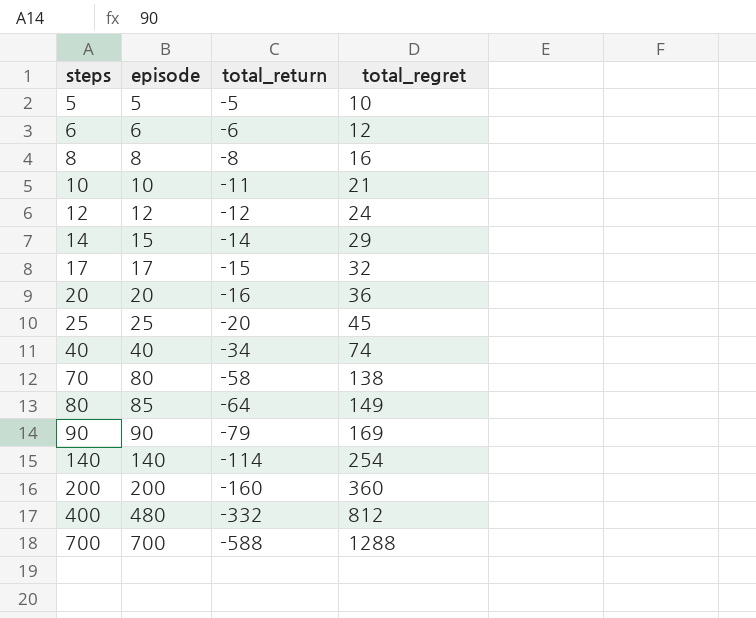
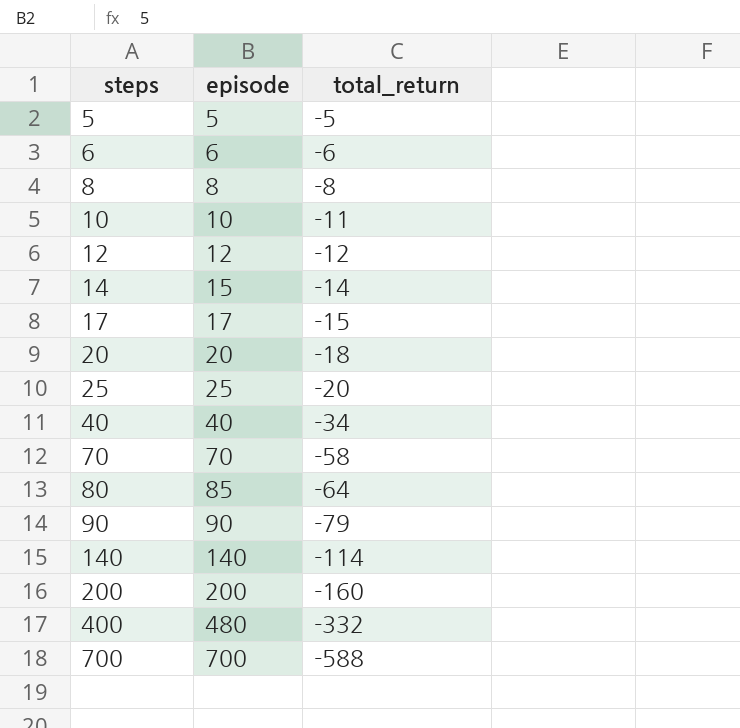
column total_regret | formula: [episode] - [total_return] -> none
20 | total_return: -16 -> -18
70 | episode: 80 -> 70

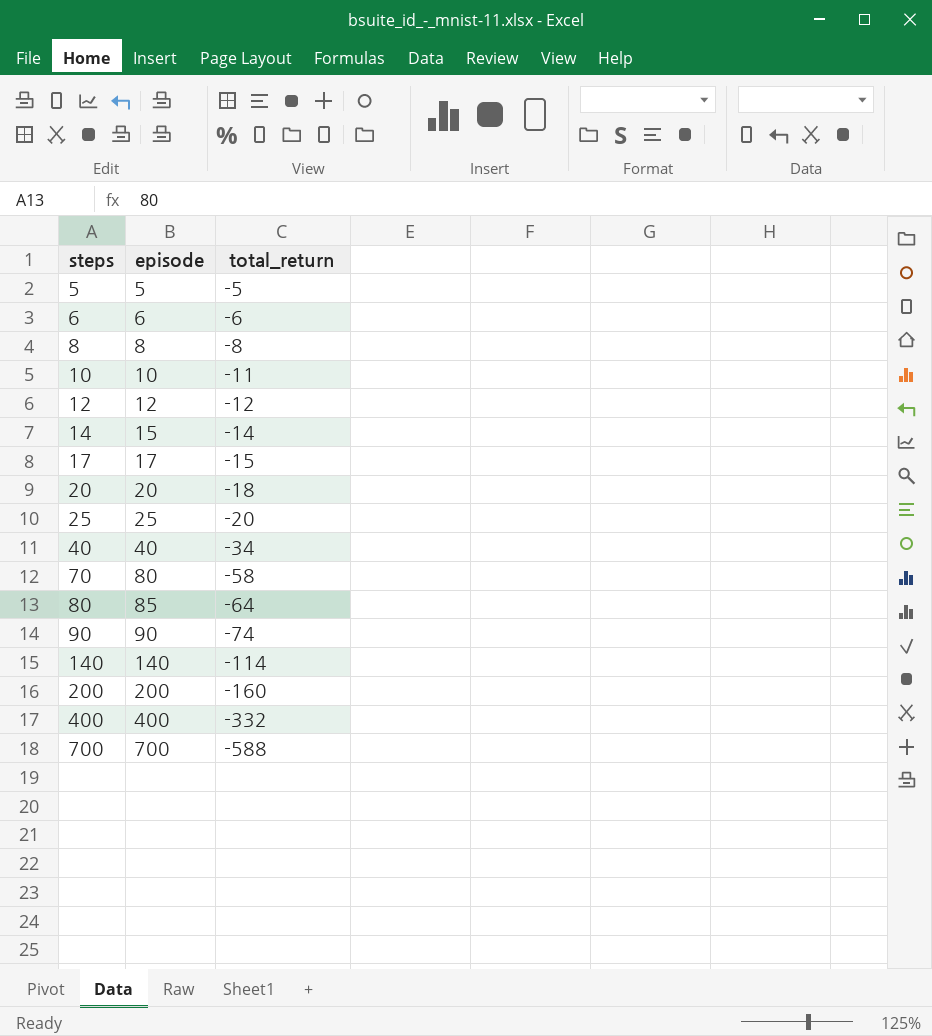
70 | episode: 70 -> 80
90 | total_return: -79 -> -74
400 | episode: 480 -> 400

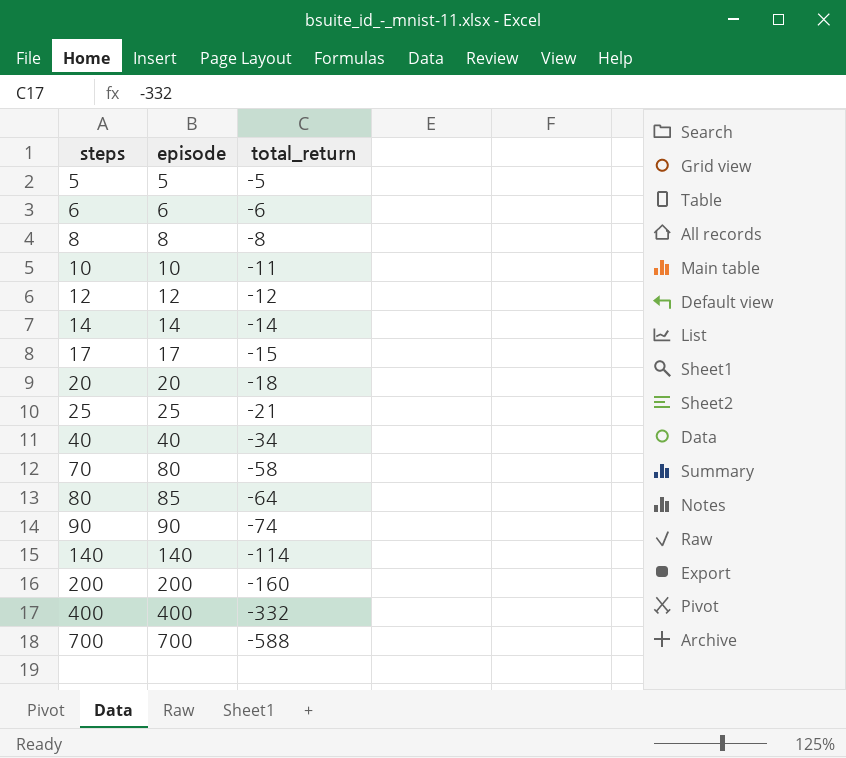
14 | episode: 15 -> 14
25 | total_return: -20 -> -21

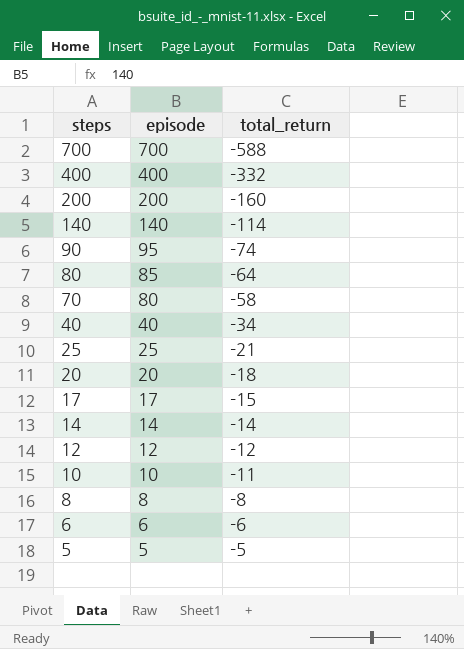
row order: steps ascending -> steps descending
90 | episode: 90 -> 95

